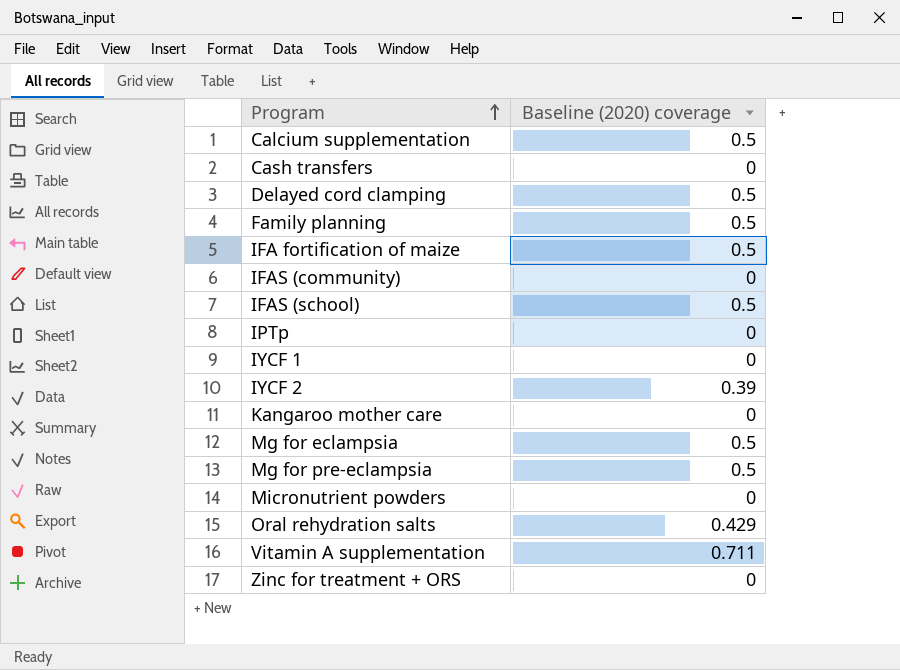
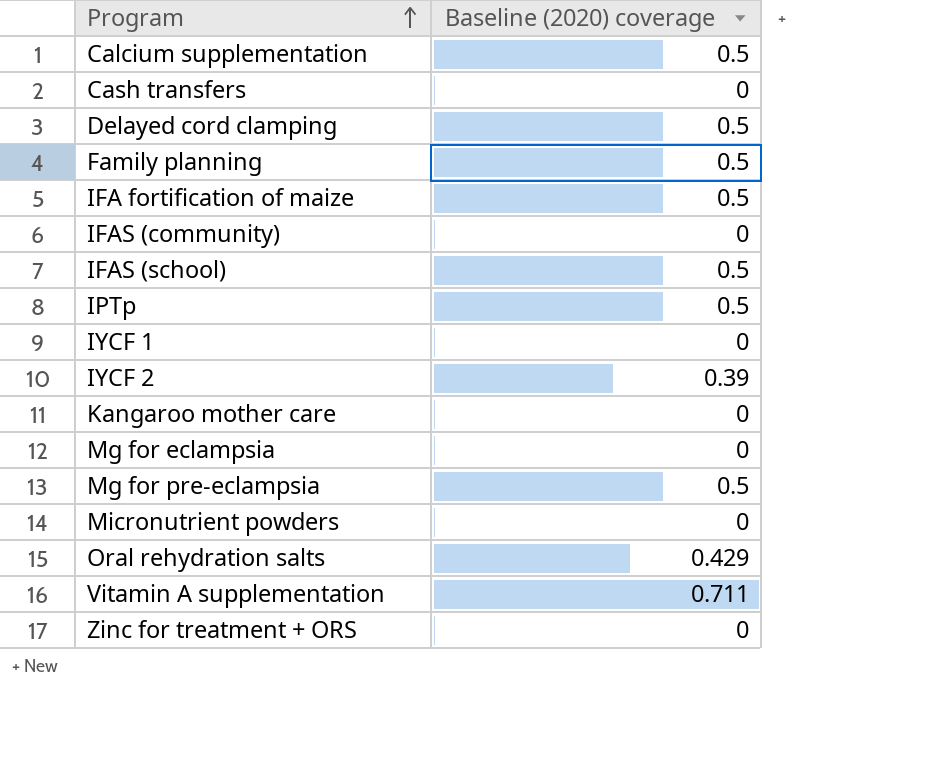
IPTp | Baseline (2020) coverage: 0 -> 0.5
Mg for eclampsia | Baseline (2020) coverage: 0.5 -> 0

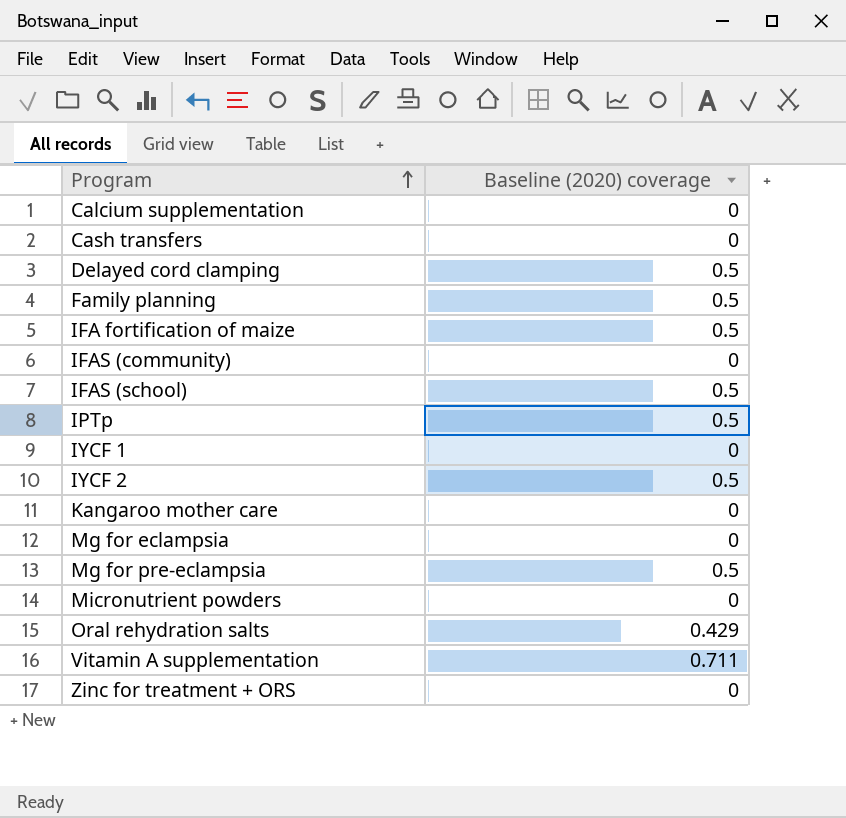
Calcium supplementation | Baseline (2020) coverage: 0.5 -> 0
IYCF 2 | Baseline (2020) coverage: 0.39 -> 0.5

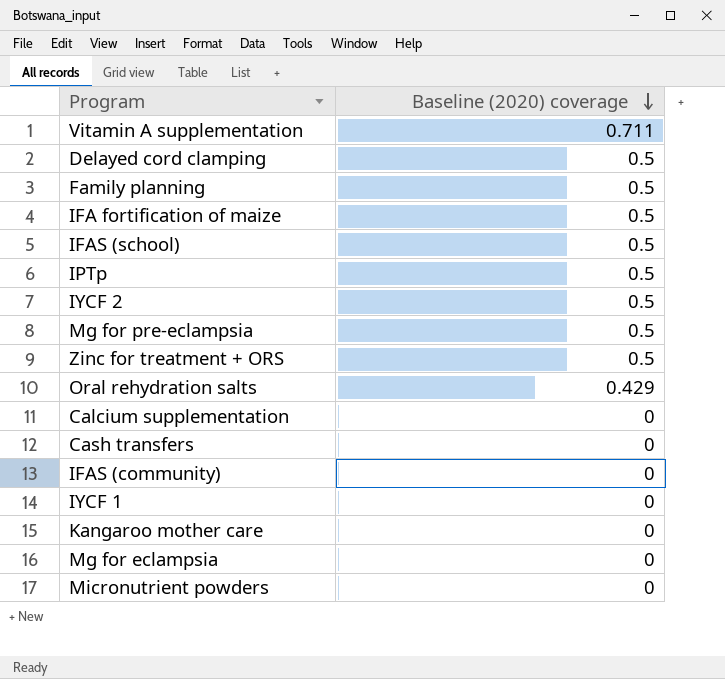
row order: Program ascending -> Baseline (2020) coverage descending
Zinc for treatment + ORS | Baseline (2020) coverage: 0 -> 0.5

